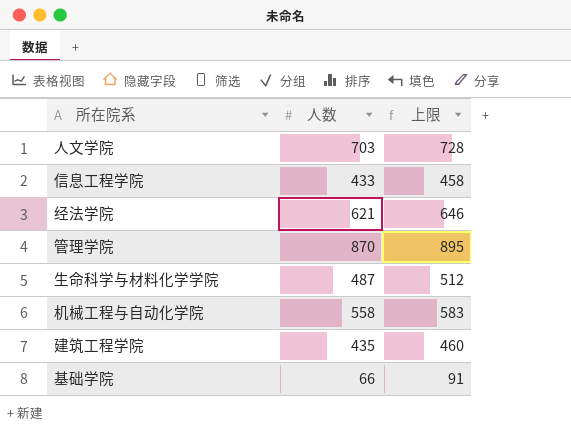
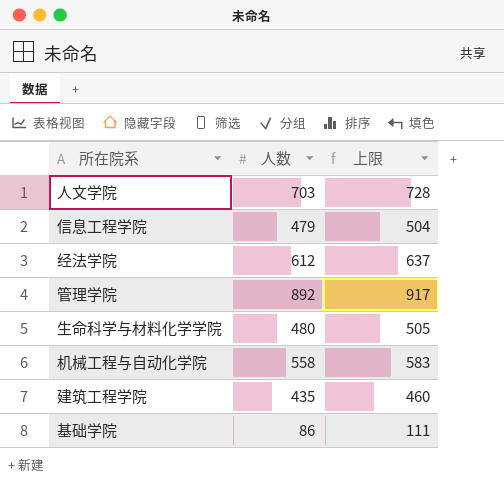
信息工程学院 | 人数: 433 -> 479
信息工程学院 | 上限: 458 -> 504
经法学院 | 人数: 621 -> 612
经法学院 | 上限: 646 -> 637
管理学院 | 人数: 870 -> 892
管理学院 | 上限: 895 -> 917
生命科学与材料化学学院 | 人数: 487 -> 480
生命科学与材料化学学院 | 上限: 512 -> 505
基础学院 | 人数: 66 -> 86
基础学院 | 上限: 91 -> 111

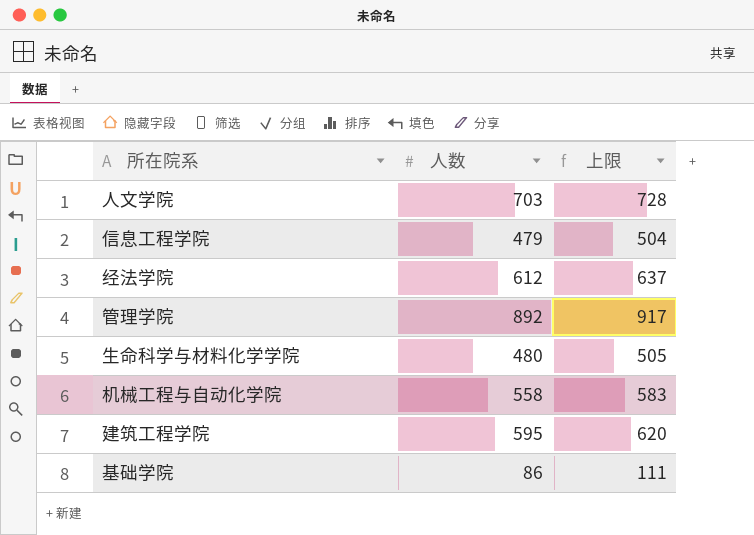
建筑工程学院 | 人数: 435 -> 595
建筑工程学院 | 上限: 460 -> 620

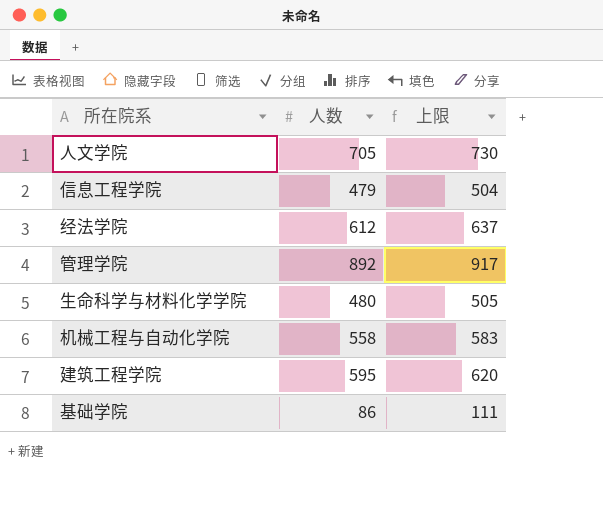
人文学院 | 人数: 703 -> 705
人文学院 | 上限: 728 -> 730

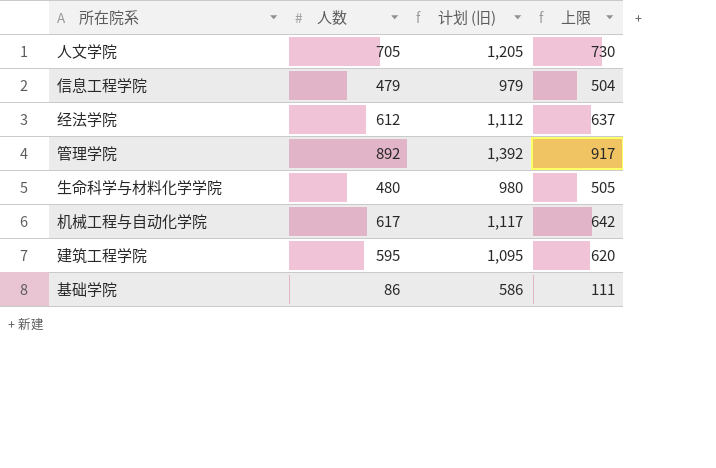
column 计划 (旧) | formula: none -> [人数] + 500
机械工程与自动化学院 | 人数: 558 -> 617
机械工程与自动化学院 | 上限: 583 -> 642

